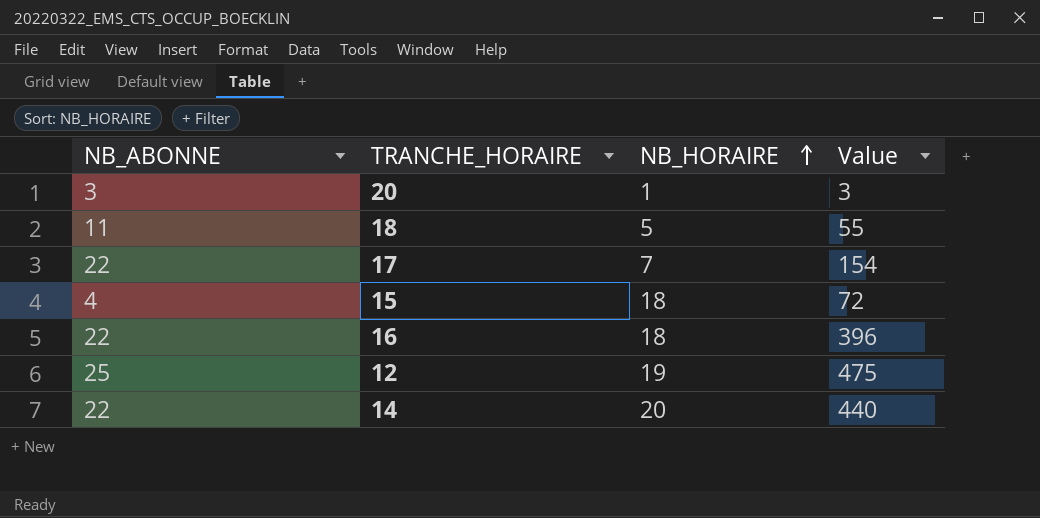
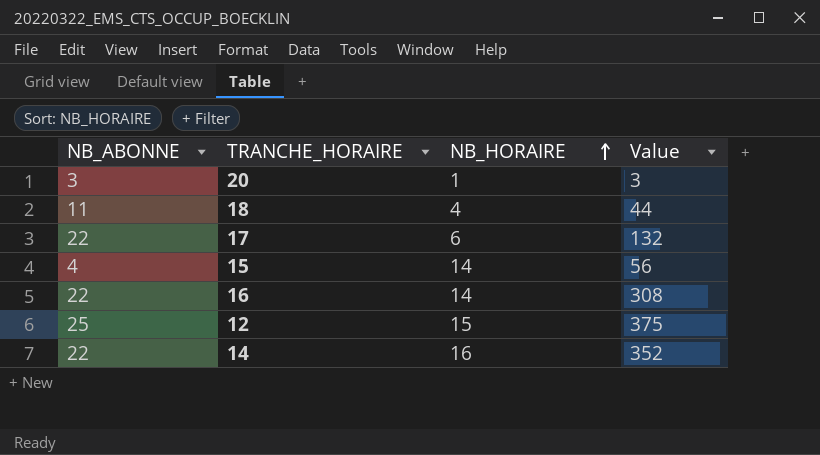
18 | NB_HORAIRE: 5 -> 4
18 | Value: 55 -> 44
17 | NB_HORAIRE: 7 -> 6
17 | Value: 154 -> 132
15 | NB_HORAIRE: 18 -> 14
15 | Value: 72 -> 56
16 | NB_HORAIRE: 18 -> 14
16 | Value: 396 -> 308
12 | NB_HORAIRE: 19 -> 15
12 | Value: 475 -> 375
14 | NB_HORAIRE: 20 -> 16
14 | Value: 440 -> 352

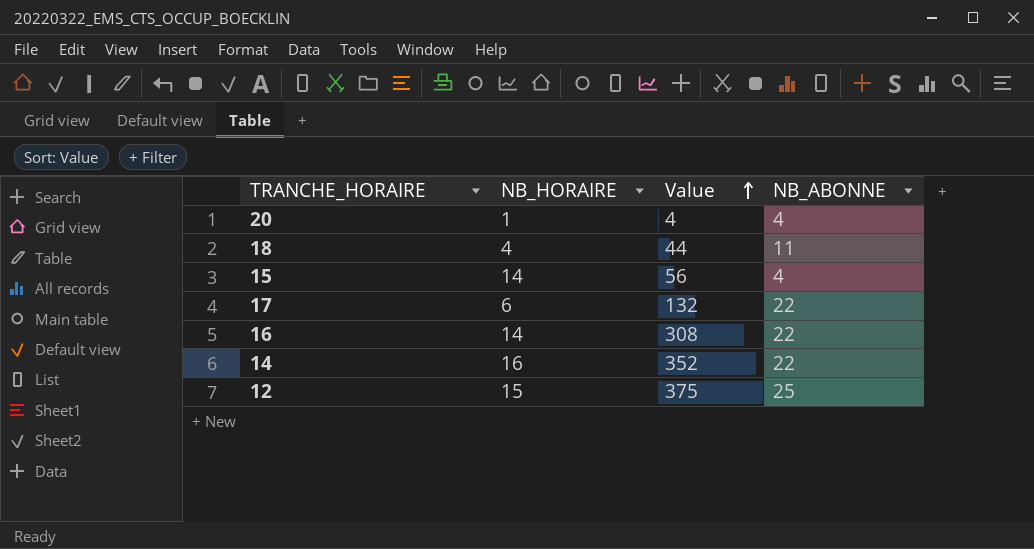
row order: NB_HORAIRE ascending -> Value ascending
column NB_ABONNE | position: 1 -> 4
20 | Value: 3 -> 4
20 | NB_ABONNE: 3 -> 4

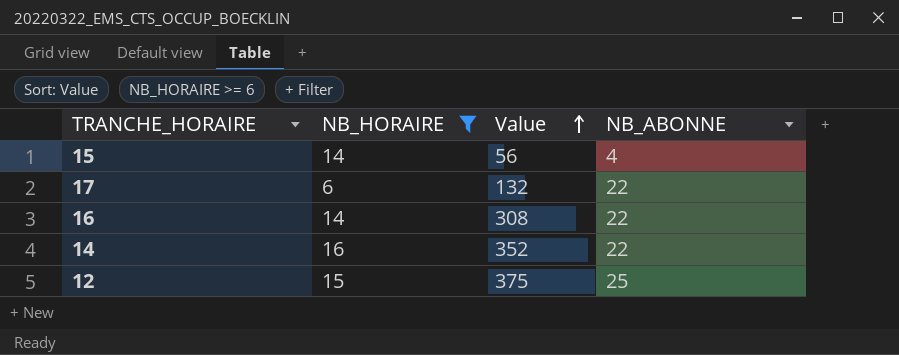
filter: none -> NB_HORAIRE >= 6

